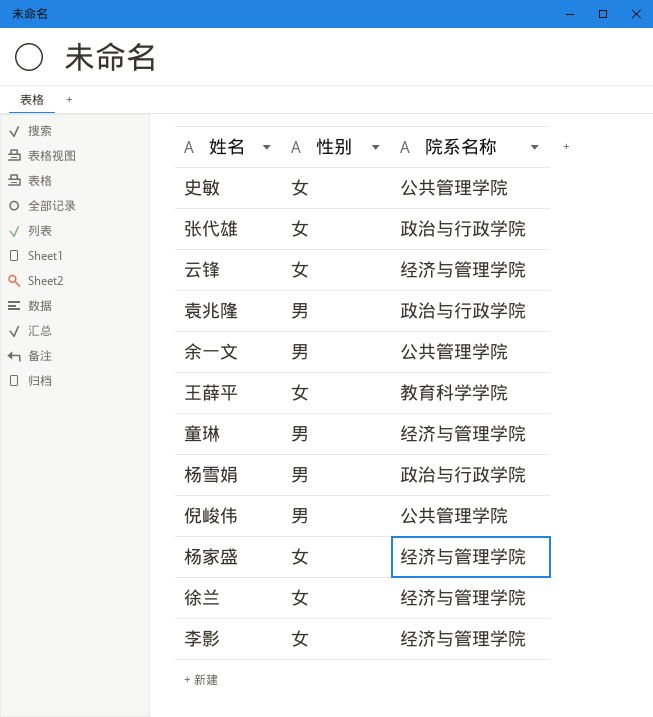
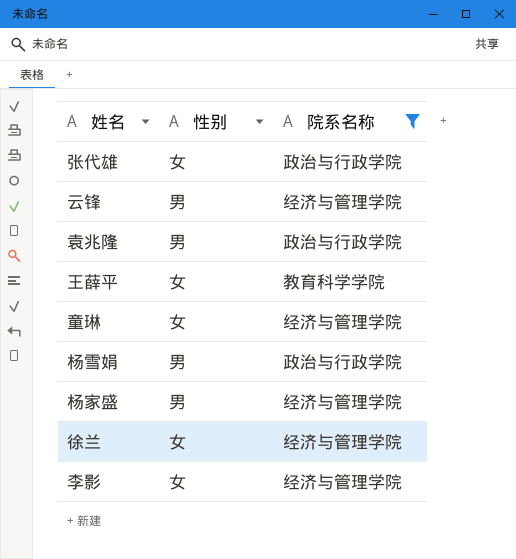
filter: none -> 院系名称 != 公共管理学院
云锋 | 性别: 女 -> 男
童琳 | 性别: 男 -> 女
杨家盛 | 性别: 女 -> 男

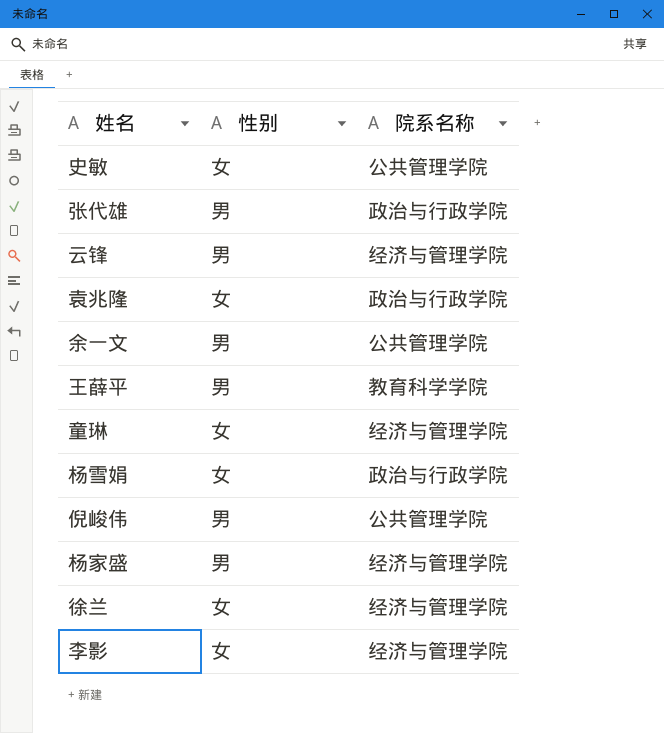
filter: 院系名称 != 公共管理学院 -> none
张代雄 | 性别: 女 -> 男
袁兆隆 | 性别: 男 -> 女
王薛平 | 性别: 女 -> 男
杨雪娟 | 性别: 男 -> 女

